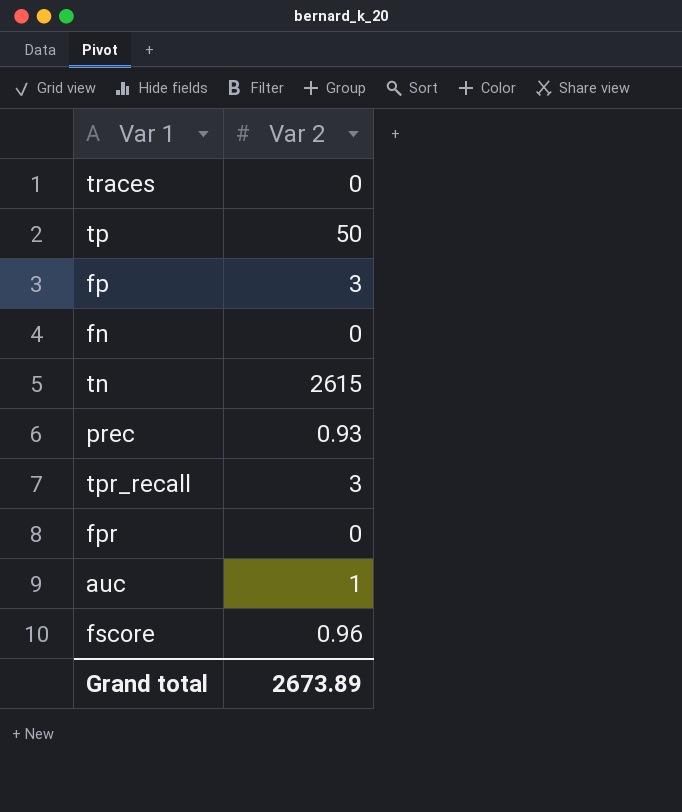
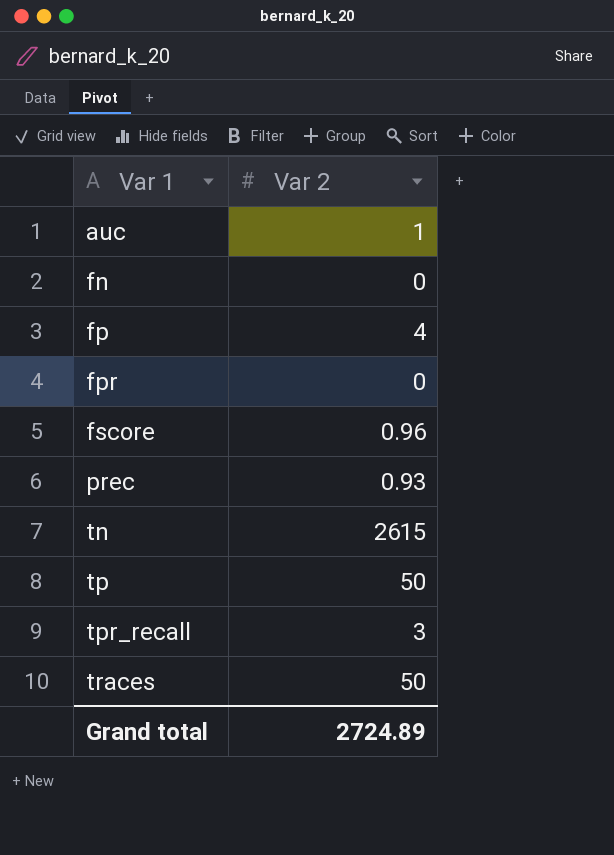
row order: none -> Var 1 ascending
fp | Var 2: 3 -> 4
traces | Var 2: 0 -> 50
Grand total | Var 2: 2673.89 -> 2724.89

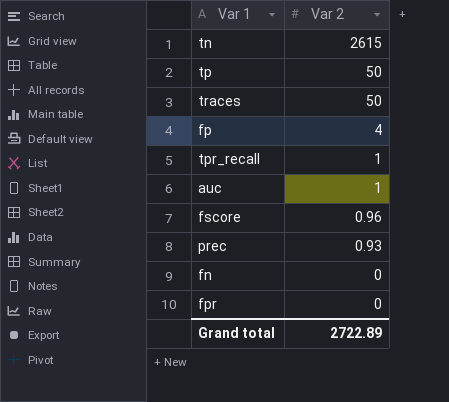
row order: Var 1 ascending -> Var 2 descending
tpr_recall | Var 2: 3 -> 1
Grand total | Var 2: 2724.89 -> 2722.89

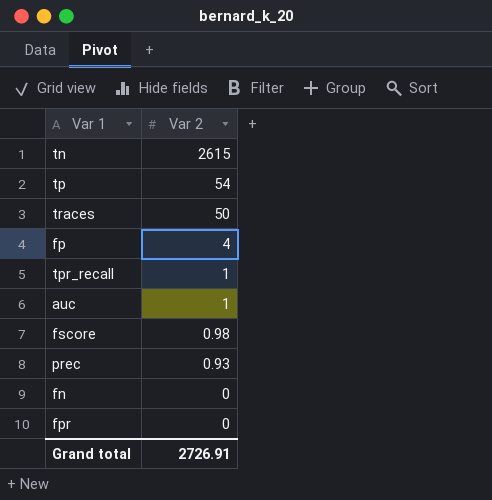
tp | Var 2: 50 -> 54
fscore | Var 2: 0.96 -> 0.98
Grand total | Var 2: 2722.89 -> 2726.91

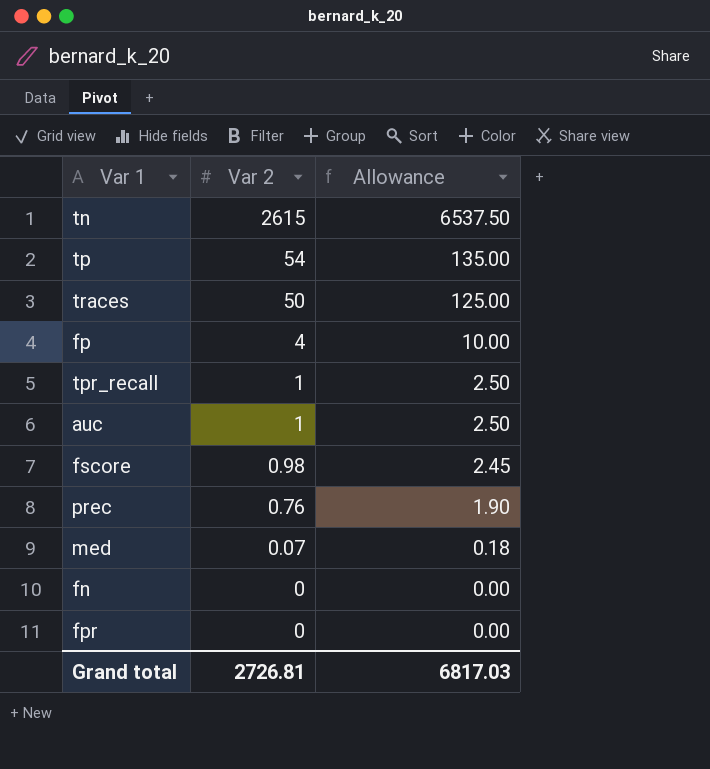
column Allowance | formula: none -> [Var 2] * 2.5
prec | Var 2: 0.93 -> 0.76
row med: none -> 0.07 | 0.18
Grand total | Var 2: 2726.91 -> 2726.81

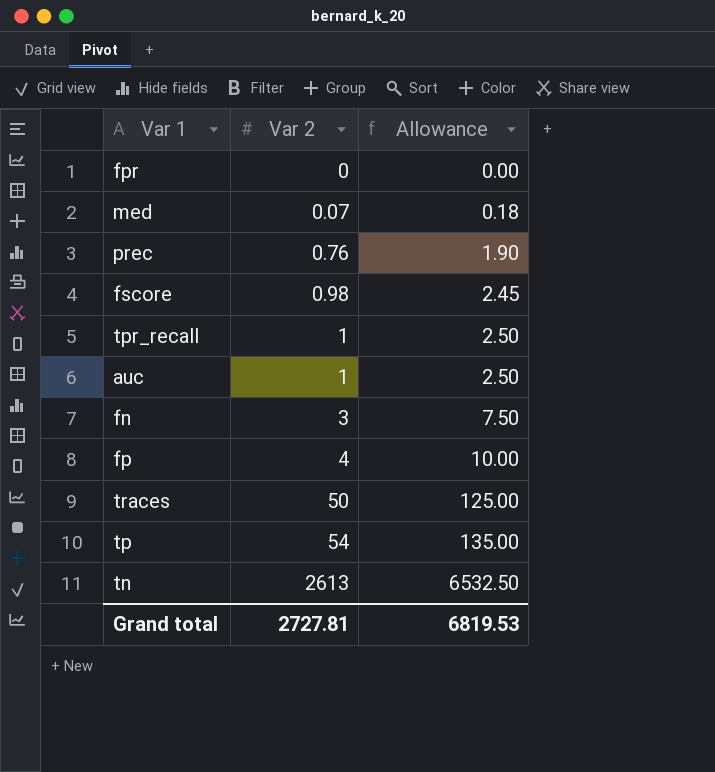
row order: Var 2 descending -> Var 2 ascending
fn | Var 2: 0 -> 3
fn | Allowance: 0.00 -> 7.50
tn | Var 2: 2615 -> 2613
tn | Allowance: 6537.50 -> 6532.50
Grand total | Var 2: 2726.81 -> 2727.81
Grand total | Allowance: 6817.03 -> 6819.53

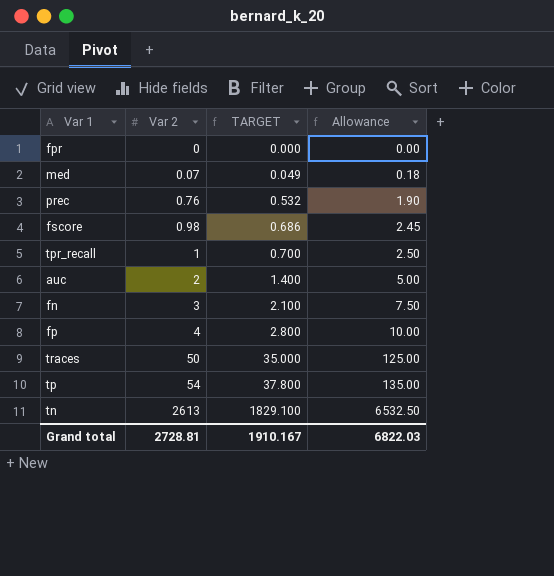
column TARGET | formula: none -> [Var 2] * 0.7
auc | Var 2: 1 -> 2
auc | Allowance: 2.50 -> 5.00
Grand total | Var 2: 2727.81 -> 2728.81
Grand total | Allowance: 6819.53 -> 6822.03

